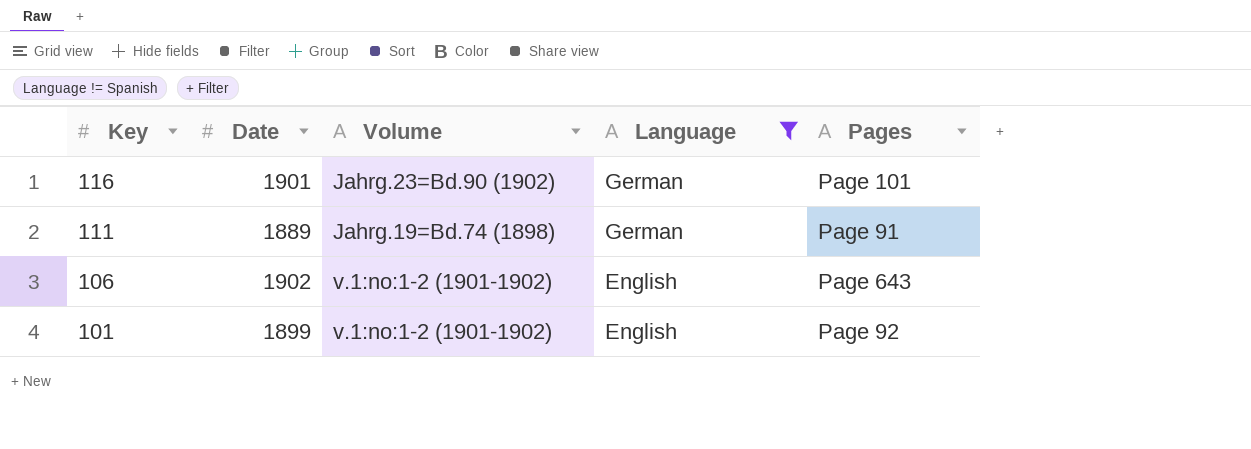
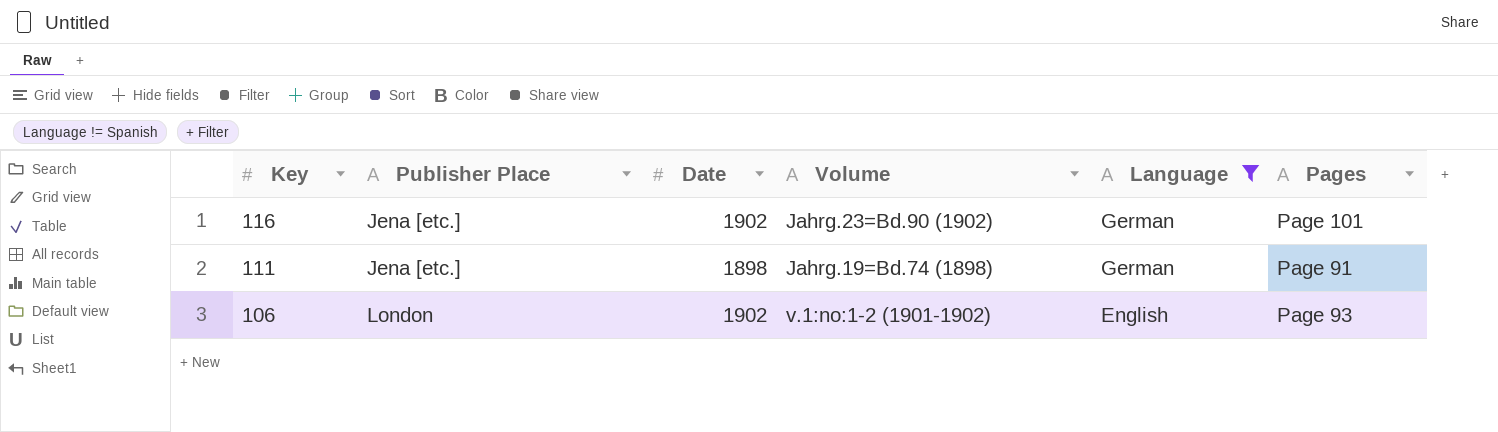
column Publisher Place | position: none -> 2
row 101: 1899 | v.1:no:1-2 (1901-1902) | English | Page 92 -> none
116 | Date: 1901 -> 1902
111 | Date: 1889 -> 1898
106 | Pages: Page 643 -> Page 93

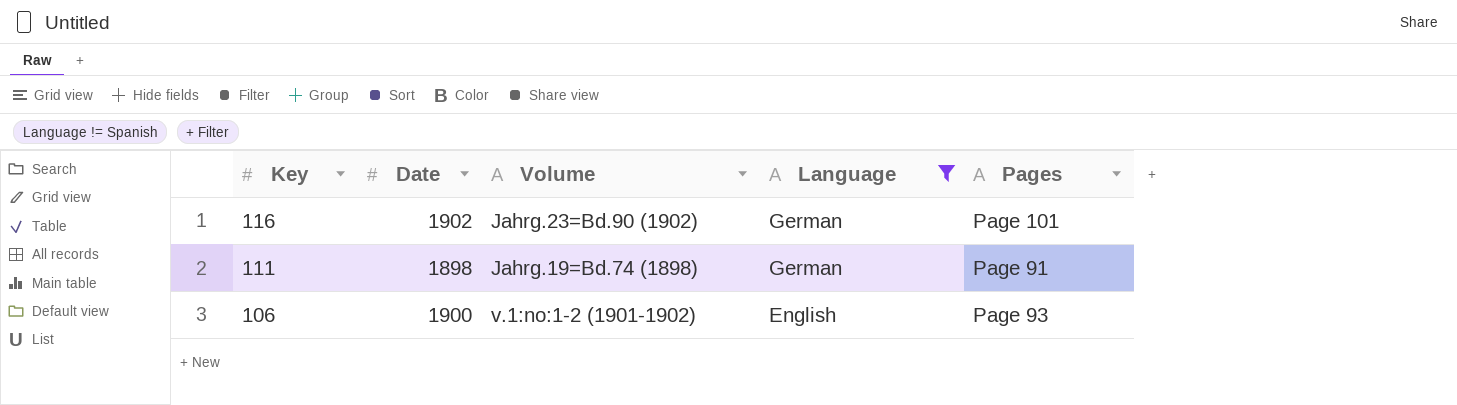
column Publisher Place | position: 2 -> none
106 | Date: 1902 -> 1900

